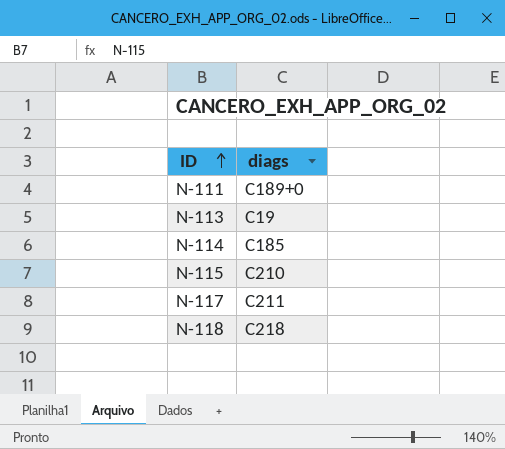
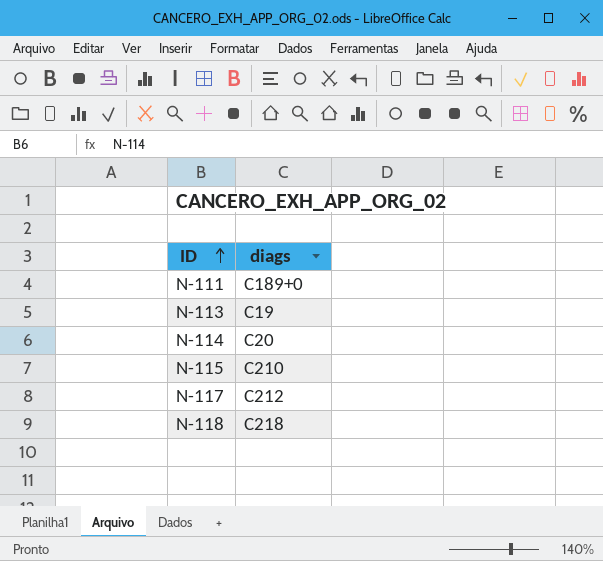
N-114 | diags: C185 -> C20
N-117 | diags: C211 -> C212

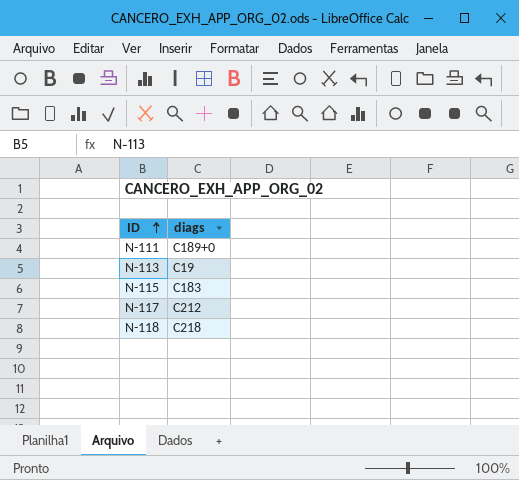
row N-114: C20 -> none
N-115 | diags: C210 -> C183

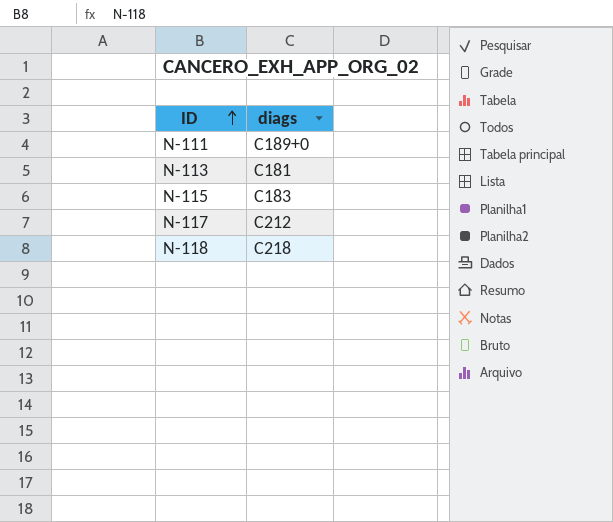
N-113 | diags: C19 -> C181

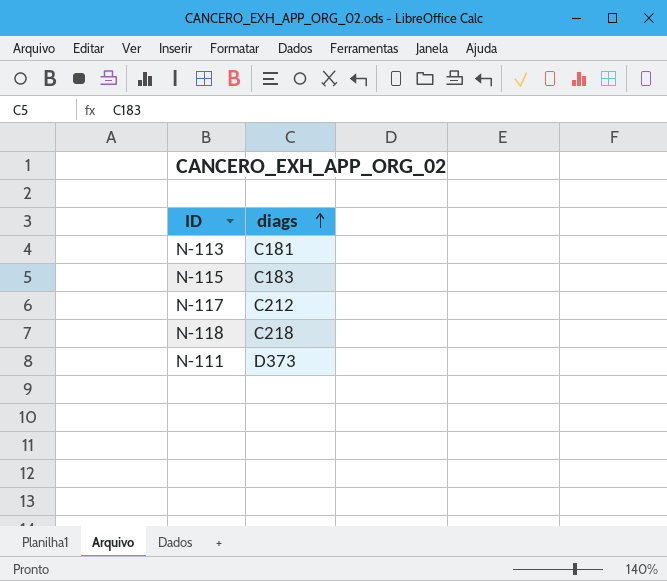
row order: ID ascending -> diags ascending
N-111 | diags: C189+0 -> D373

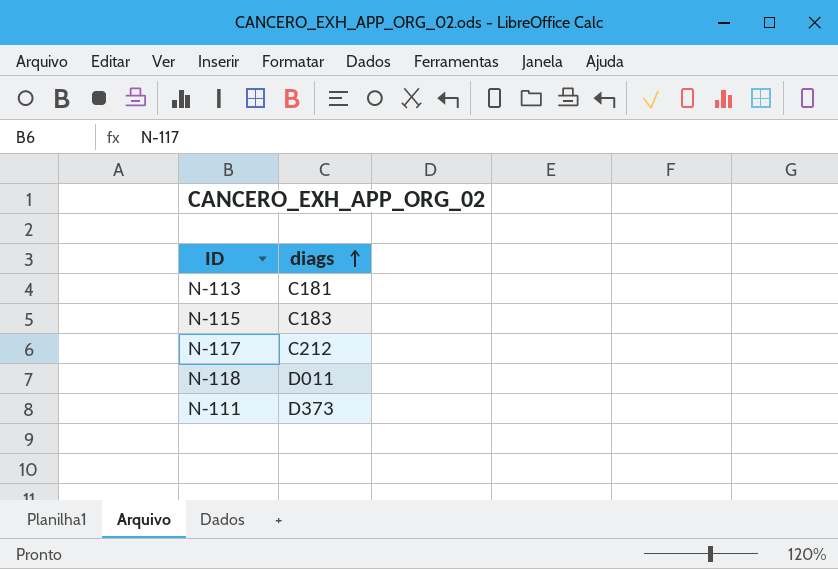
N-118 | diags: C218 -> D011

